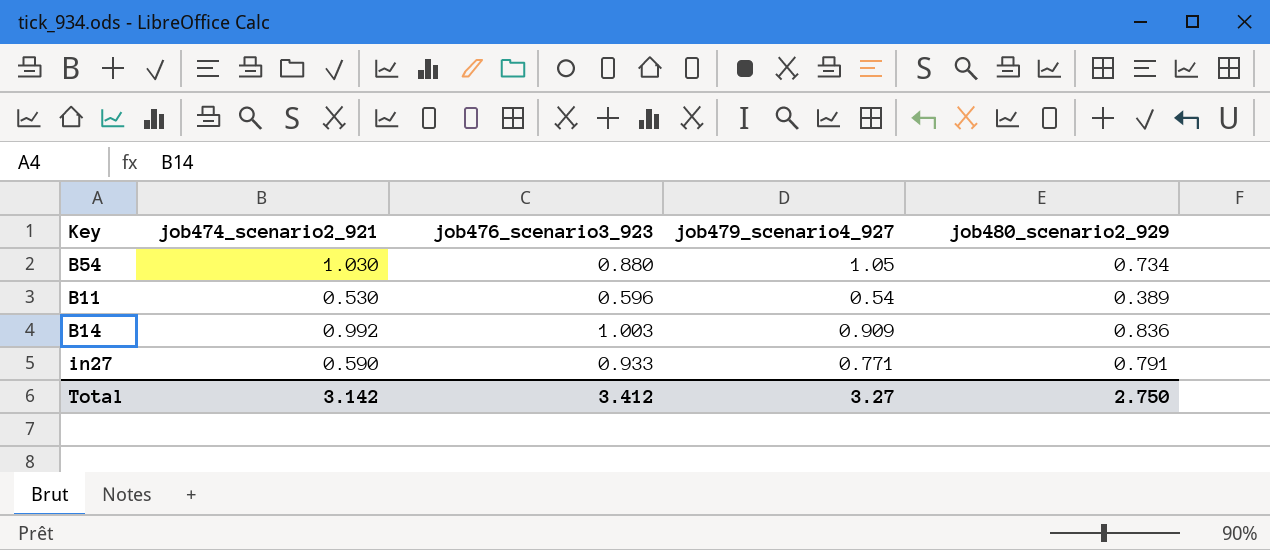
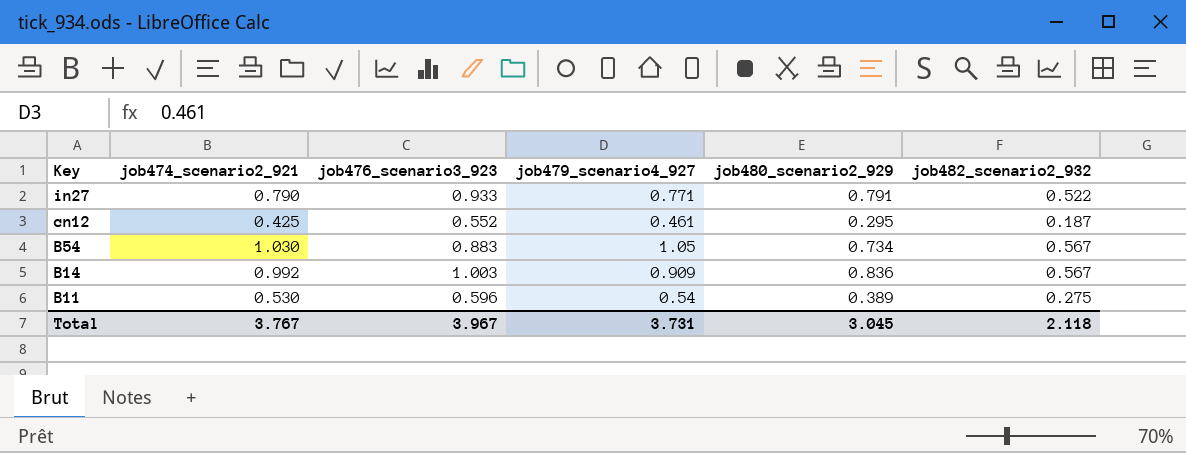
row order: none -> Key descending
column job482_scenario2_932 | position: none -> 6
in27 | job474_scenario2_921: 0.590 -> 0.790
row cn12: none -> 0.425 | 0.552 | 0.461 | 0.295 | 0.187
B54 | job476_scenario3_923: 0.880 -> 0.883
Total | job474_scenario2_921: 3.142 -> 3.767
Total | job476_scenario3_923: 3.412 -> 3.967
Total | job479_scenario4_927: 3.27 -> 3.731
Total | job480_scenario2_929: 2.750 -> 3.045

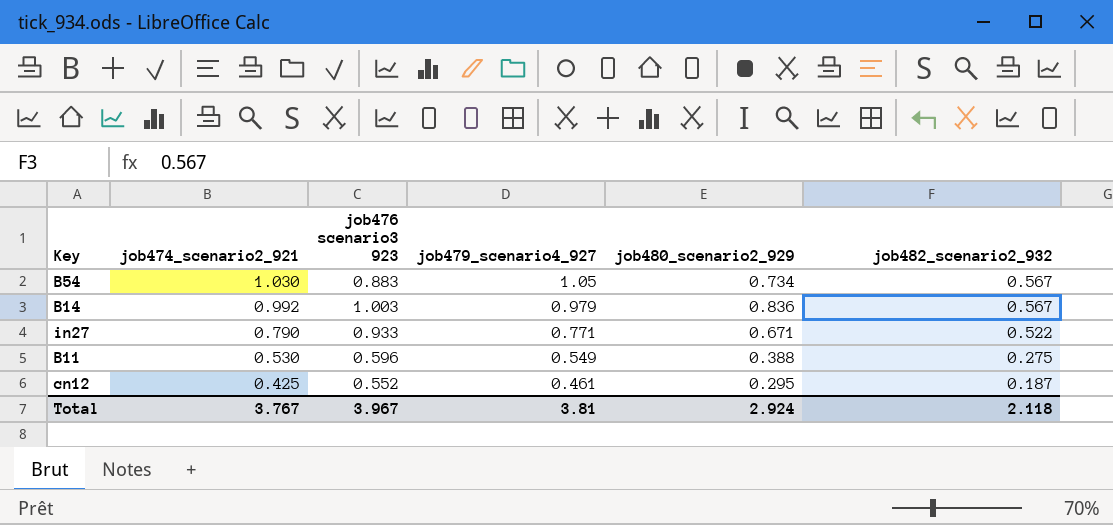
row order: Key descending -> job474_scenario2_921 descending
column name: job476_scenario3_923 -> job476 scenario3 923
B14 | job479_scenario4_927: 0.909 -> 0.979
in27 | job480_scenario2_929: 0.791 -> 0.671
B11 | job479_scenario4_927: 0.54 -> 0.549
B11 | job480_scenario2_929: 0.389 -> 0.388
Total | job479_scenario4_927: 3.731 -> 3.81
Total | job480_scenario2_929: 3.045 -> 2.924

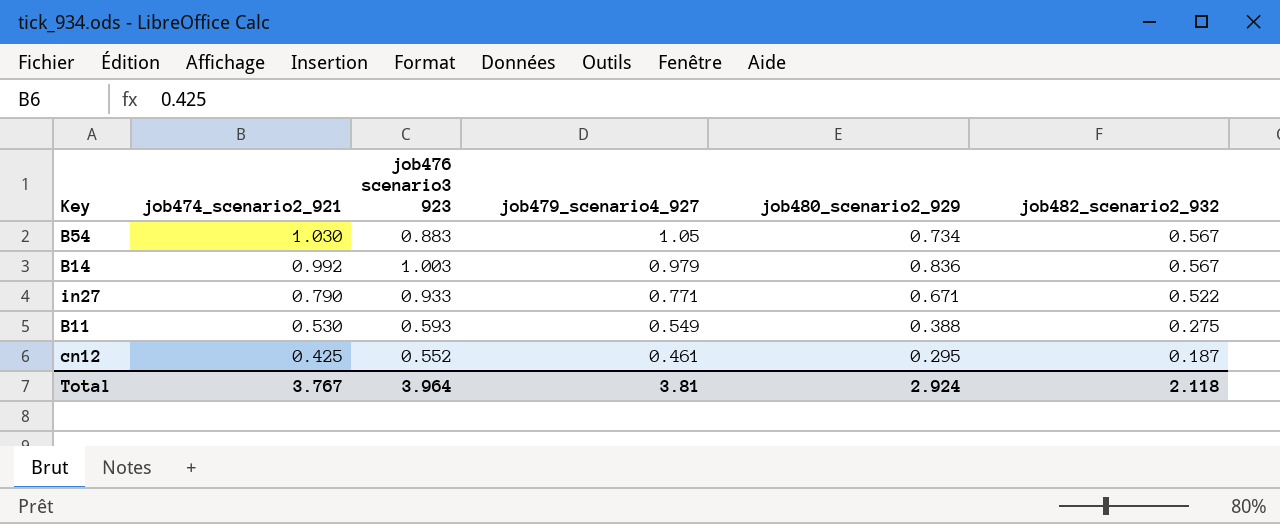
B11 | job476 scenario3 923: 0.596 -> 0.593
Total | job476 scenario3 923: 3.967 -> 3.964

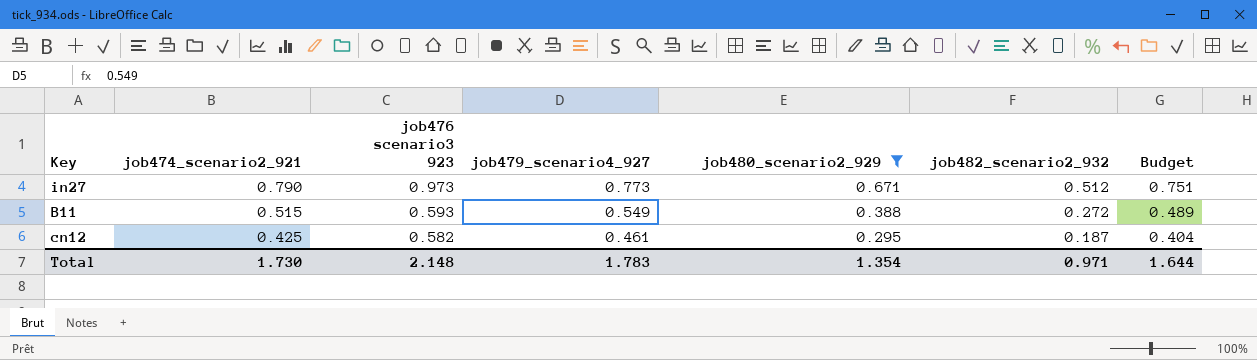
filter: none -> job480_scenario2_929 <= 0.671
column Budget | formula: none -> [job474_scenario2_921] * 0.95
in27 | job476 scenario3 923: 0.933 -> 0.973
in27 | job479_scenario4_927: 0.771 -> 0.773
in27 | job482_scenario2_932: 0.522 -> 0.512
B11 | job474_scenario2_921: 0.530 -> 0.515
B11 | job482_scenario2_932: 0.275 -> 0.272
cn12 | job476 scenario3 923: 0.552 -> 0.582
Total | job474_scenario2_921: 3.767 -> 1.730
Total | job476 scenario3 923: 3.964 -> 2.148
Total | job479_scenario4_927: 3.81 -> 1.783
Total | job480_scenario2_929: 2.924 -> 1.354
Total | job482_scenario2_932: 2.118 -> 0.971

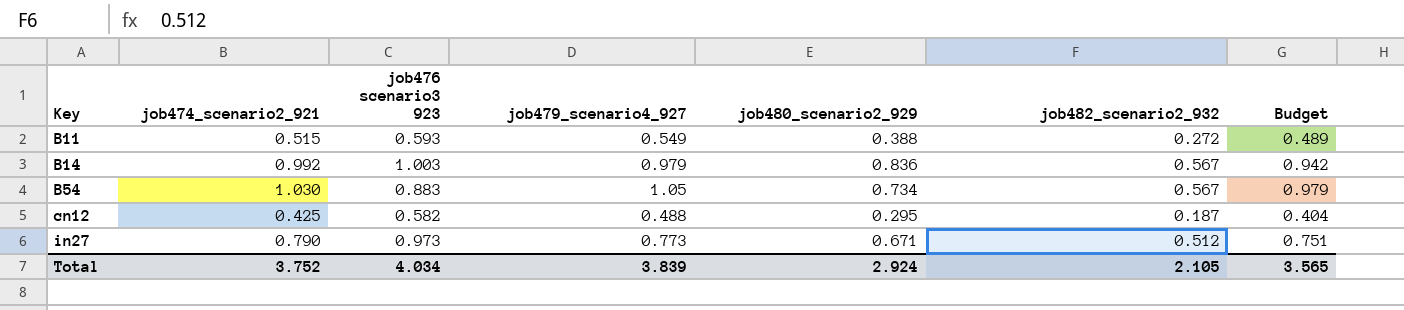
filter: job480_scenario2_929 <= 0.671 -> none
row order: job474_scenario2_921 descending -> Key ascending
cn12 | job479_scenario4_927: 0.461 -> 0.488
Total | job474_scenario2_921: 1.730 -> 3.752
Total | job476 scenario3 923: 2.148 -> 4.034
Total | job479_scenario4_927: 1.783 -> 3.839
Total | job480_scenario2_929: 1.354 -> 2.924
Total | job482_scenario2_932: 0.971 -> 2.105
Total | Budget: 1.644 -> 3.565

